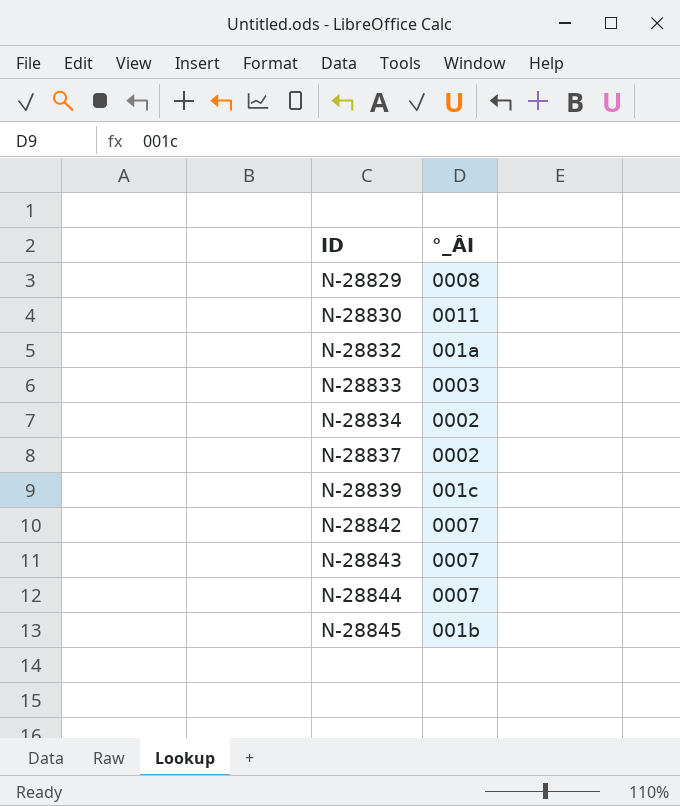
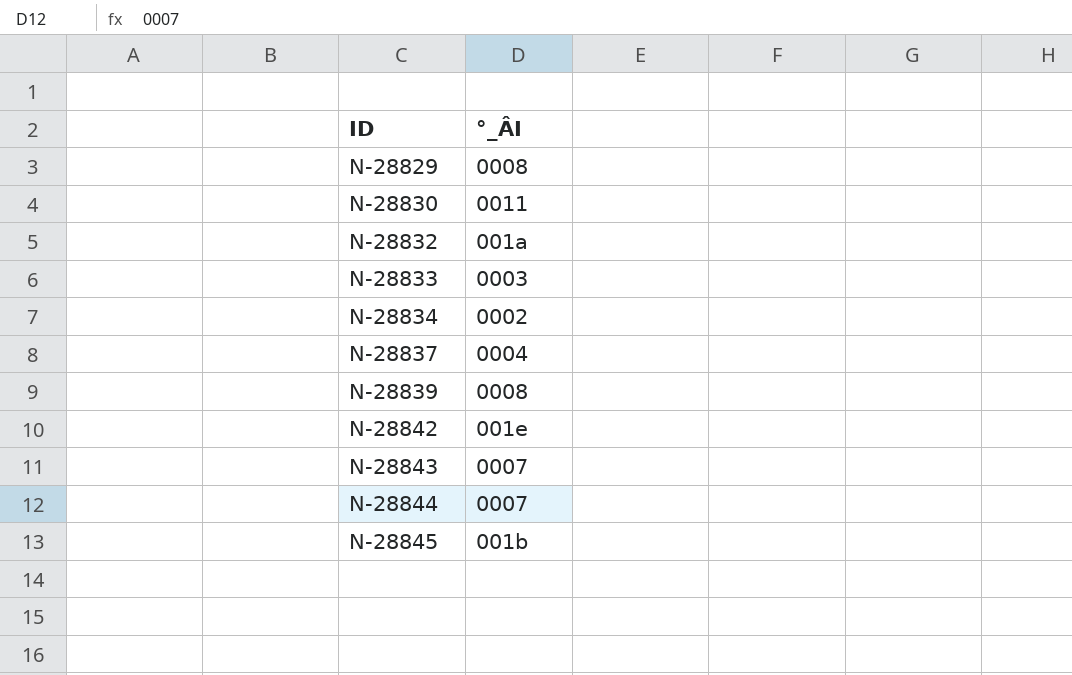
N-28837 | °_ÂI: 0002 -> 0004
N-28839 | °_ÂI: 001c -> 0008
N-28842 | °_ÂI: 0007 -> 001e

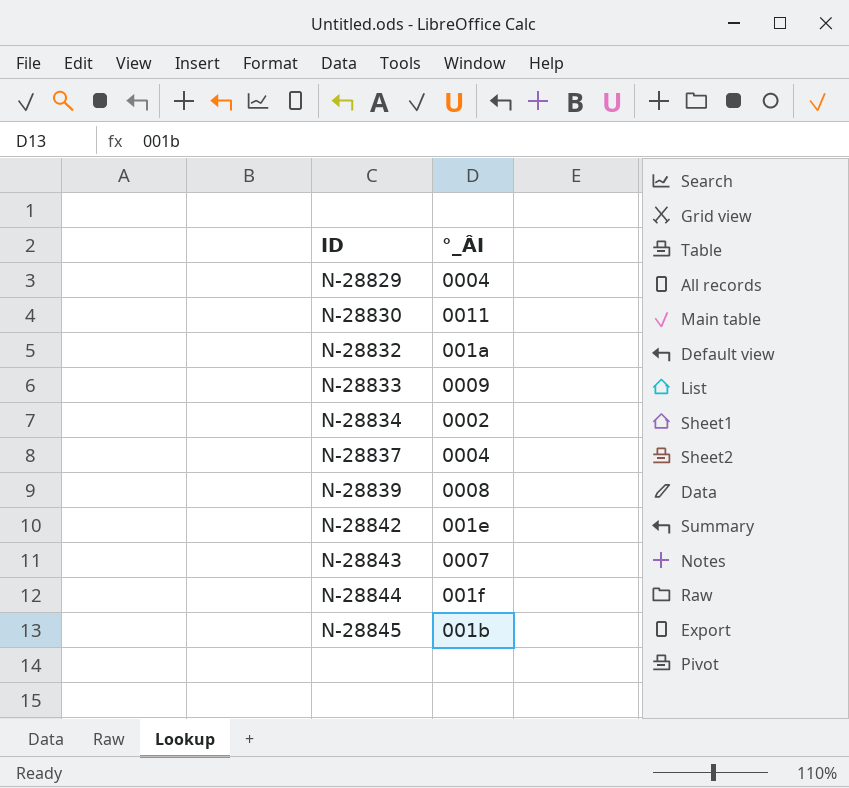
N-28829 | °_ÂI: 0008 -> 0004
N-28833 | °_ÂI: 0003 -> 0009
N-28844 | °_ÂI: 0007 -> 001f

